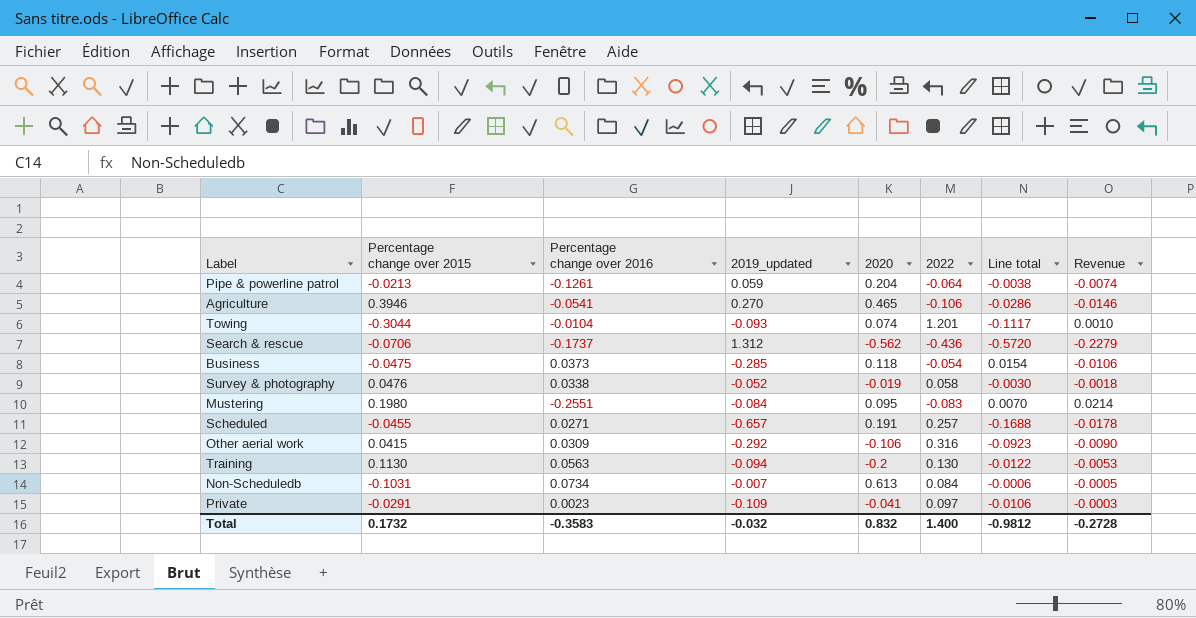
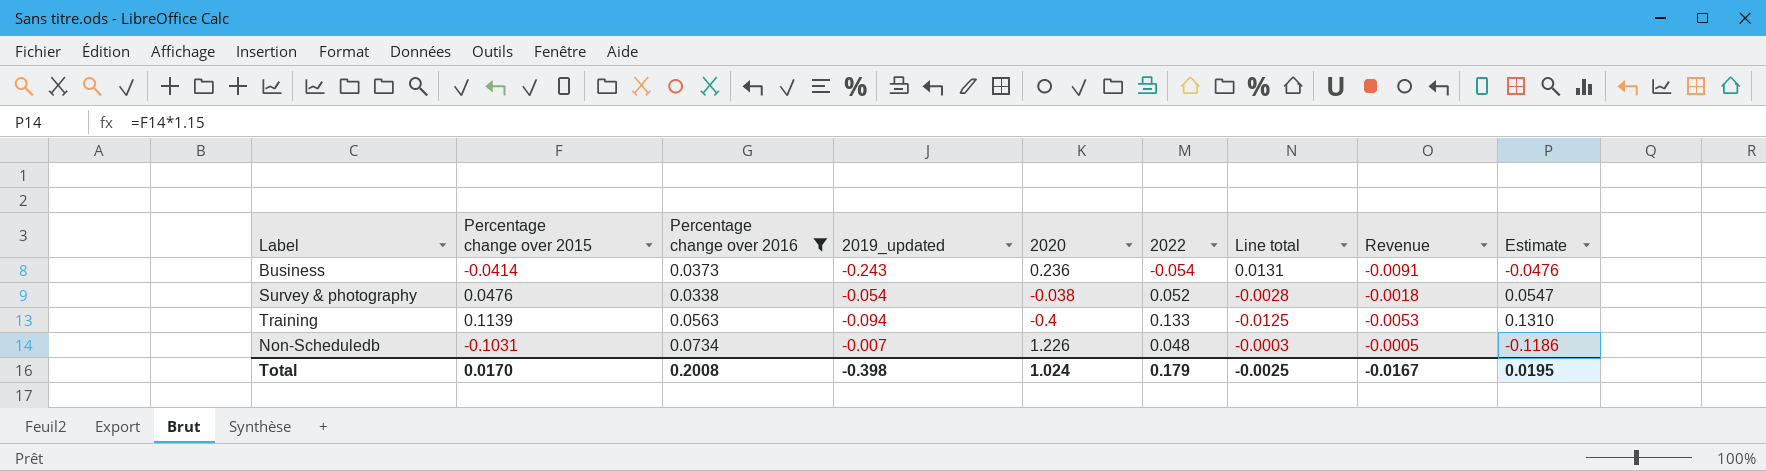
filter: none -> Percentage change over 2016 >= 0.0338
column Estimate | formula: none -> [Percentage change over 2015] * 1.15
Business | Percentage change over 2015: -0.0475 -> -0.0414
Business | 2019_updated: -0.285 -> -0.243
Business | 2020: 0.118 -> 0.236
Business | Line total: 0.0154 -> 0.0131
Business | Revenue: -0.0106 -> -0.0091
Survey & photography | 2019_updated: -0.052 -> -0.054
Survey & photography | 2020: -0.019 -> -0.038
Survey & photography | 2022: 0.058 -> 0.052
Survey & photography | Line total: -0.0030 -> -0.0028
Training | Percentage change over 2015: 0.1130 -> 0.1139
Training | 2020: -0.2 -> -0.4
Training | 2022: 0.130 -> 0.133
Training | Line total: -0.0122 -> -0.0125
Non-Scheduledb | 2020: 0.613 -> 1.226
Non-Scheduledb | 2022: 0.084 -> 0.048
Non-Scheduledb | Line total: -0.0006 -> -0.0003
Total | Percentage change over 2015: 0.1732 -> 0.0170
Total | Percentage change over 2016: -0.3583 -> 0.2008
Total | 2019_updated: -0.032 -> -0.398
Total | 2020: 0.832 -> 1.024
Total | 2022: 1.400 -> 0.179
Total | Line total: -0.9812 -> -0.0025
Total | Revenue: -0.2728 -> -0.0167

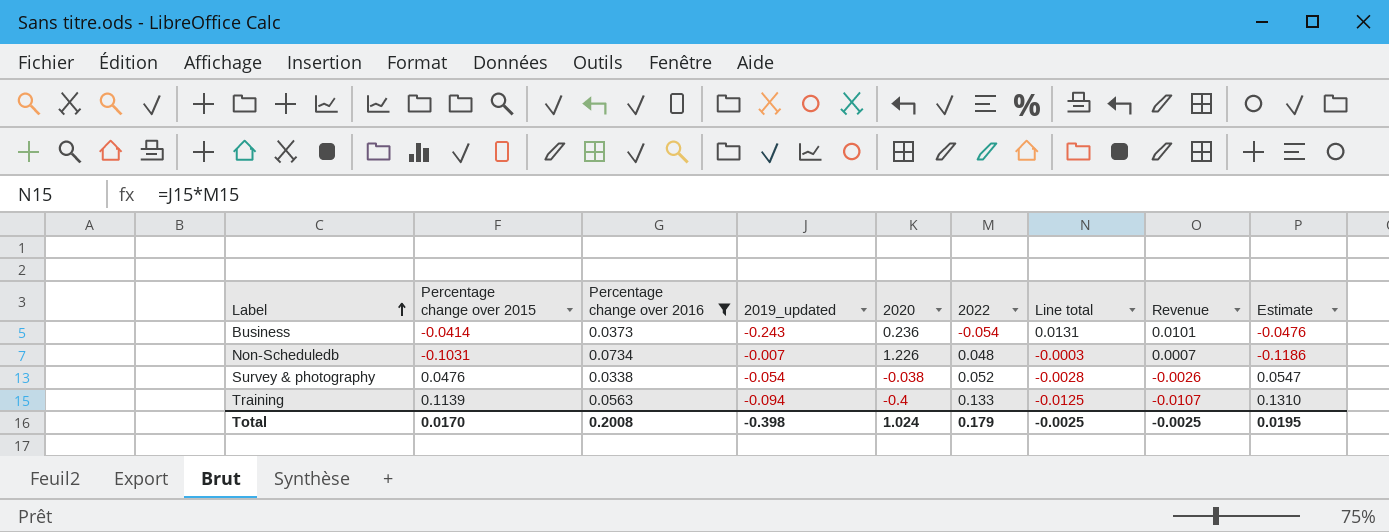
row order: none -> Label ascending
column Revenue | formula: [Percentage change over 2016] * [2019_updated] -> [Percentage change over 2015] * [2019_updated]
Total | Revenue: -0.0167 -> -0.0025

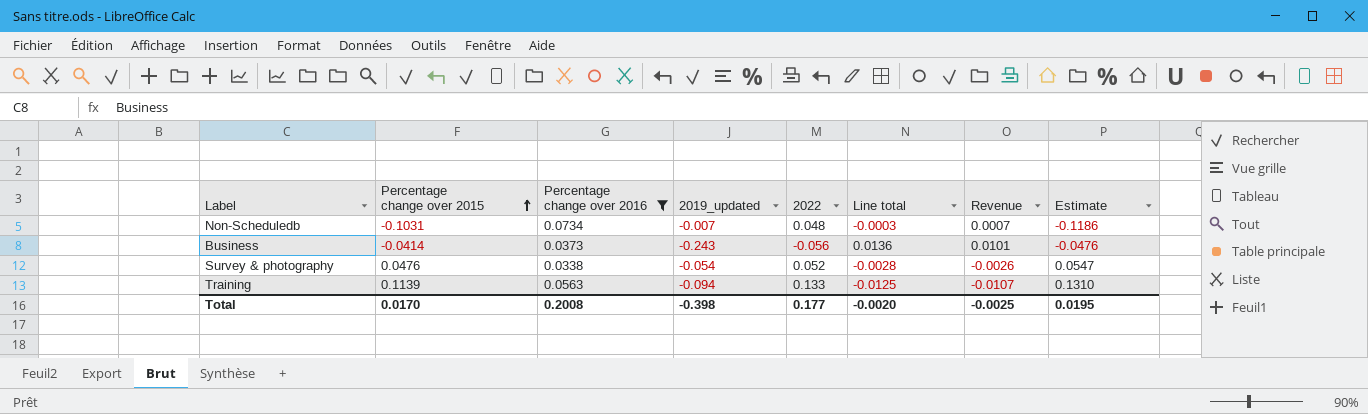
row order: Label ascending -> Percentage change over 2015 ascending
column 2020 | position: 5 -> none
Business | 2022: -0.054 -> -0.056
Business | Line total: 0.0131 -> 0.0136
Total | 2022: 0.179 -> 0.177
Total | Line total: -0.0025 -> -0.0020

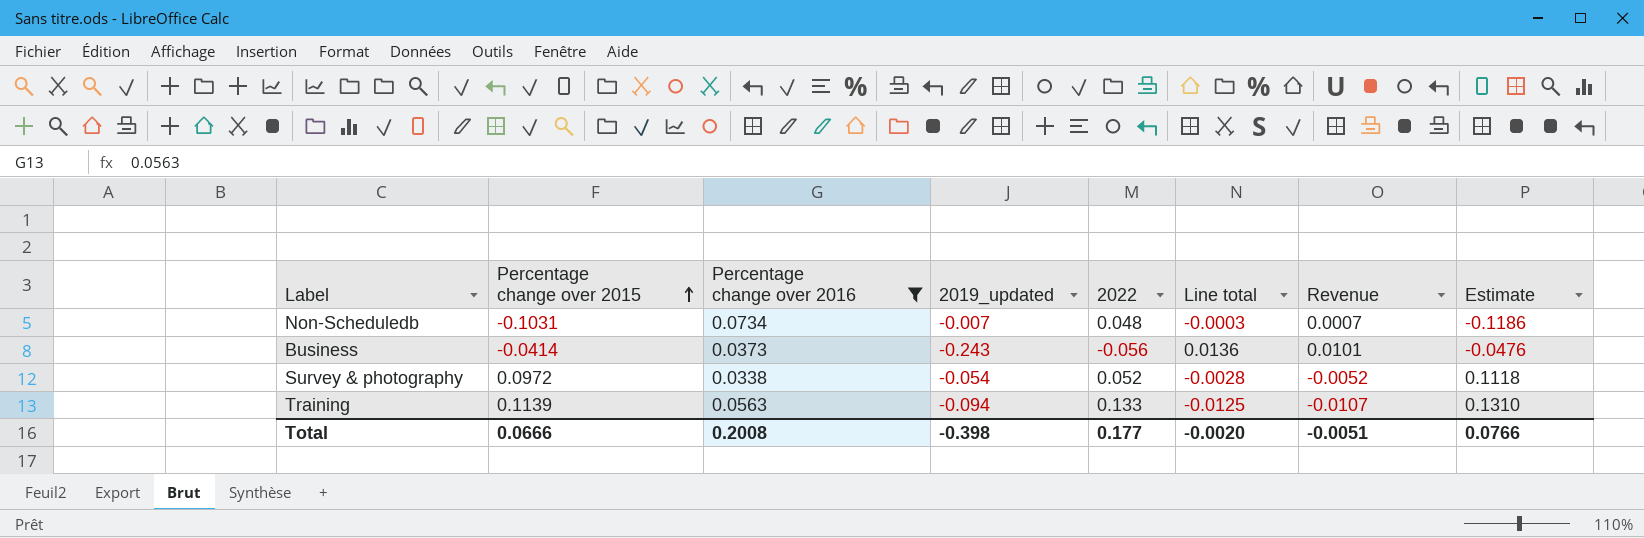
Survey & photography | Percentage change over 2015: 0.0476 -> 0.0972
Survey & photography | Revenue: -0.0026 -> -0.0052
Survey & photography | Estimate: 0.0547 -> 0.1118
Total | Percentage change over 2015: 0.0170 -> 0.0666
Total | Revenue: -0.0025 -> -0.0051
Total | Estimate: 0.0195 -> 0.0766

